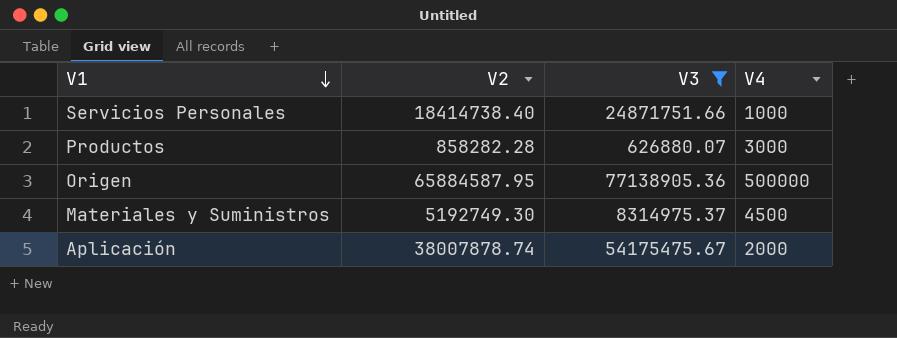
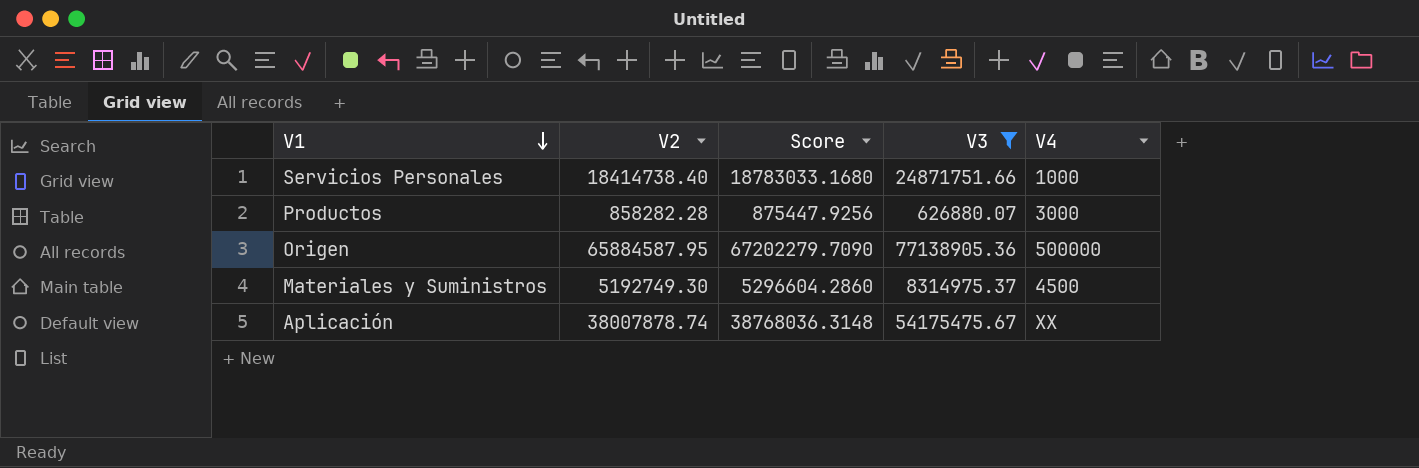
column Score | formula: none -> [V2] * 1.02
Aplicación | V4: 2000 -> XX

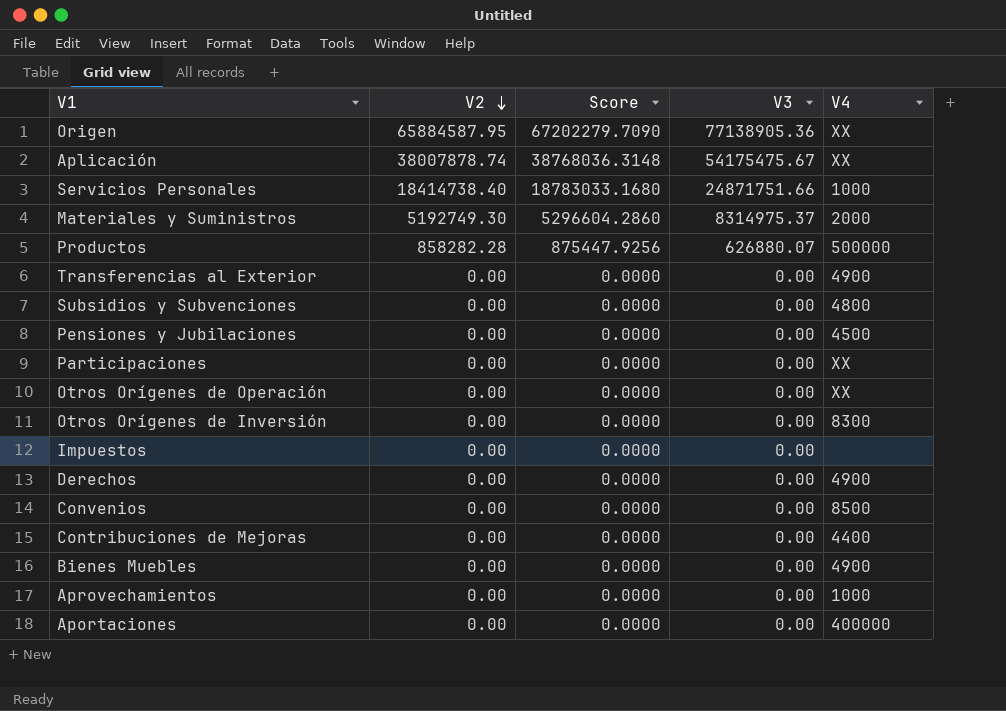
filter: V3 != 0.00 -> none
row order: V1 descending -> V2 descending
Origen | V4: 500000 -> XX
Materiales y Suministros | V4: 4500 -> 2000
Productos | V4: 3000 -> 500000

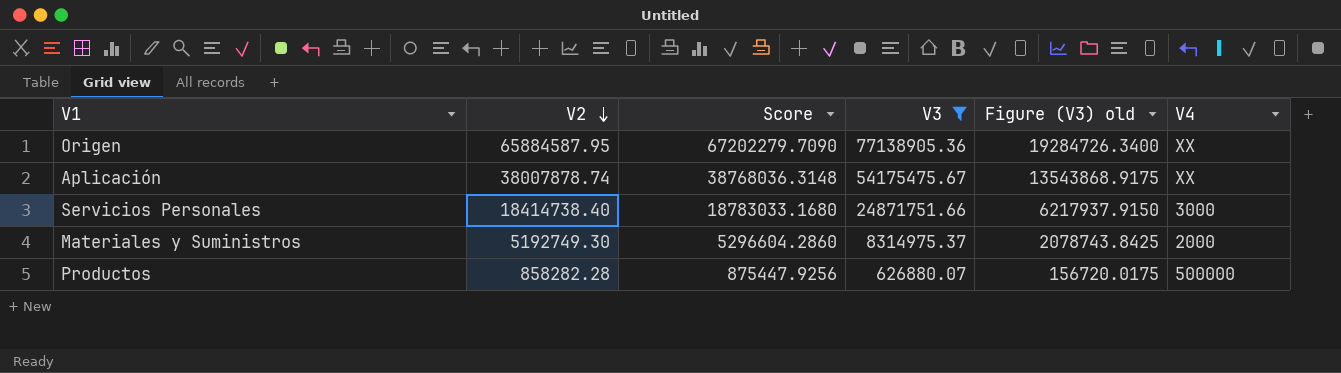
filter: none -> V3 != 0.00
column Figure (V3) old | formula: none -> [V3] * 0.25
Servicios Personales | V4: 1000 -> 3000

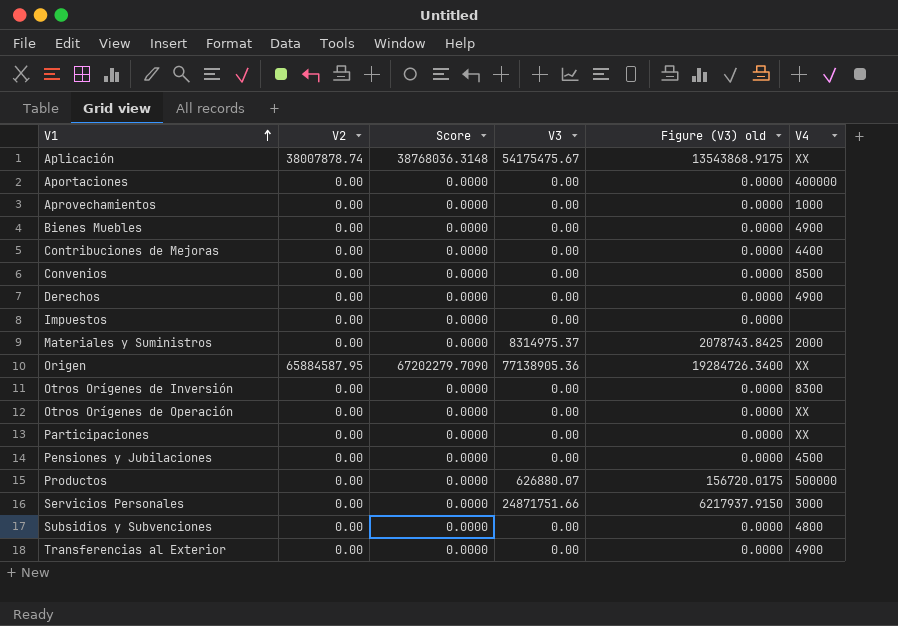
filter: V3 != 0.00 -> none
row order: V2 descending -> V1 ascending
Materiales y Suministros | V2: 5192749.30 -> 0.00
Materiales y Suministros | Score: 5296604.2860 -> 0.0000
Productos | V2: 858282.28 -> 0.00
Productos | Score: 875447.9256 -> 0.0000
Servicios Personales | V2: 18414738.40 -> 0.00
Servicios Personales | Score: 18783033.1680 -> 0.0000

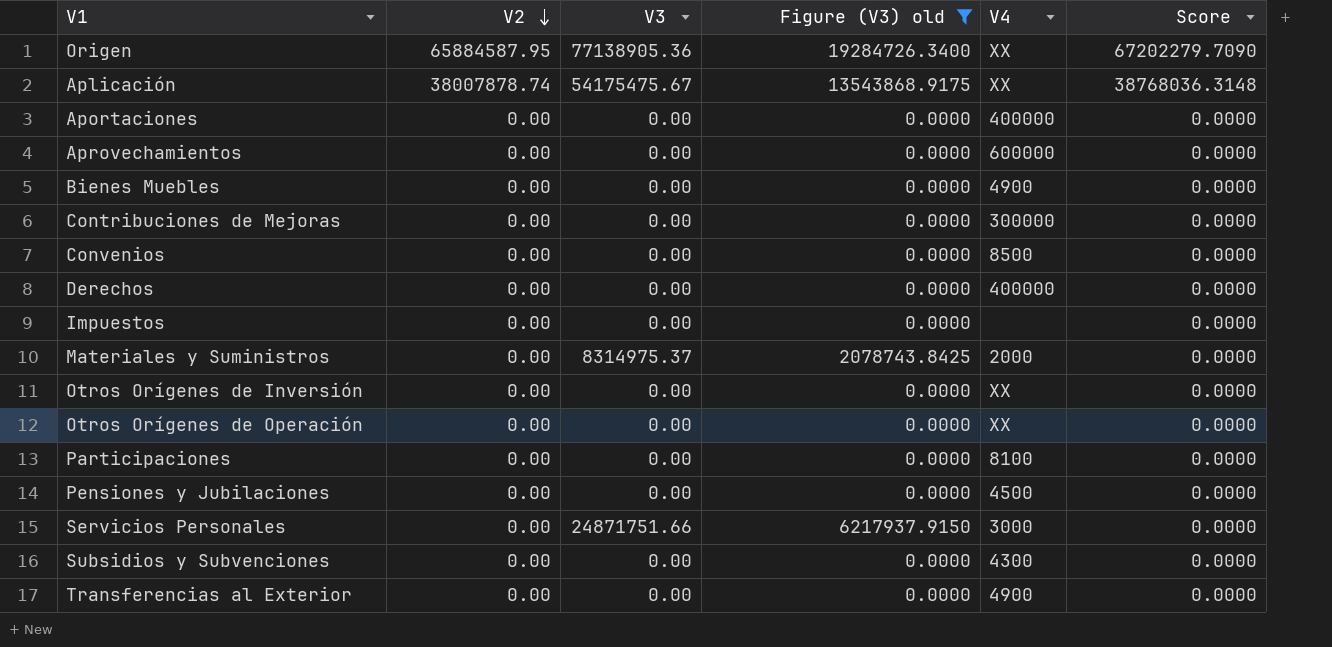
filter: none -> Figure (V3) old != 156720.0175
row order: V1 ascending -> V2 descending
column Score | position: 3 -> 6
Aprovechamientos | V4: 1000 -> 600000
Contribuciones de Mejoras | V4: 4400 -> 300000
Derechos | V4: 4900 -> 400000
Otros Orígenes de Inversión | V4: 8300 -> XX
Participaciones | V4: XX -> 8100
Subsidios y Subvenciones | V4: 4800 -> 4300

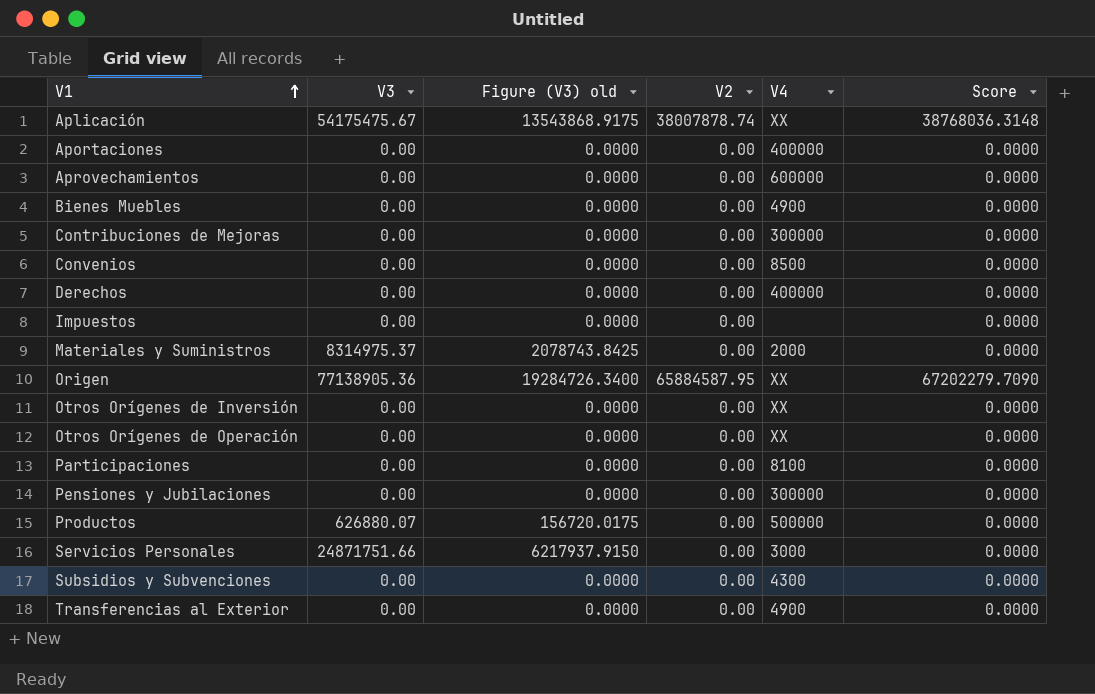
filter: Figure (V3) old != 156720.0175 -> none
row order: V2 descending -> V1 ascending
column V2 | position: 2 -> 4
Pensiones y Jubilaciones | V4: 4500 -> 300000

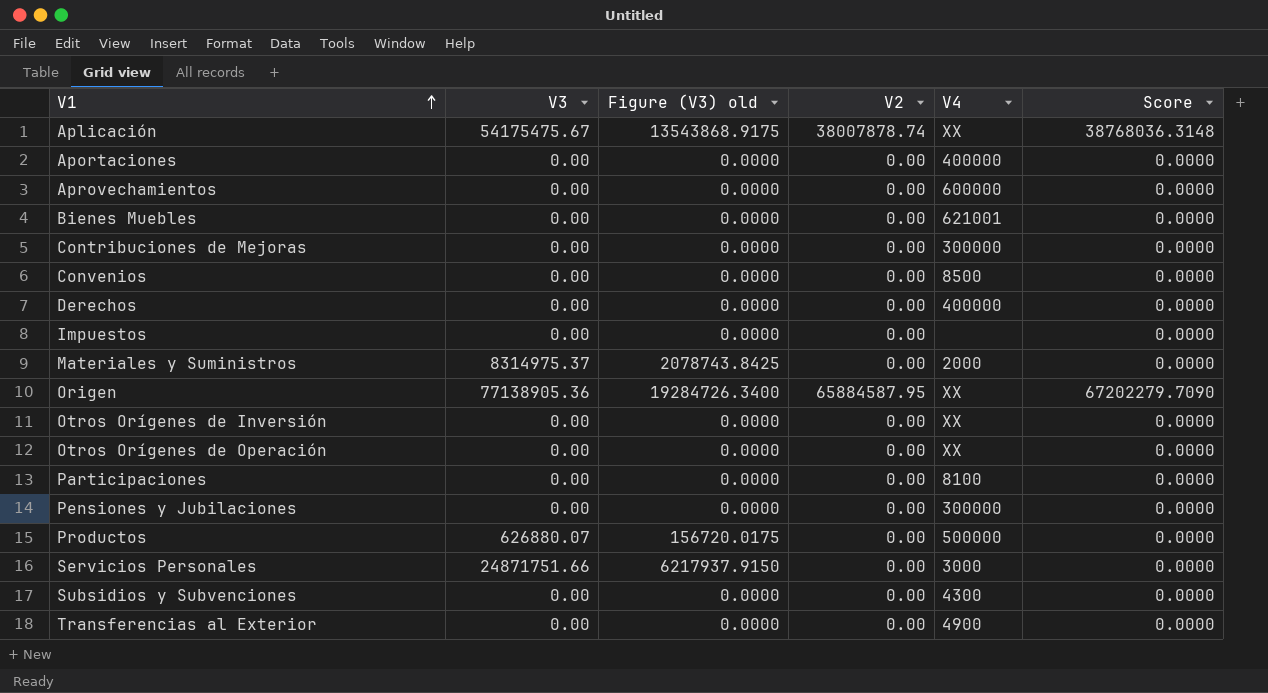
Bienes Muebles | V4: 4900 -> 621001

